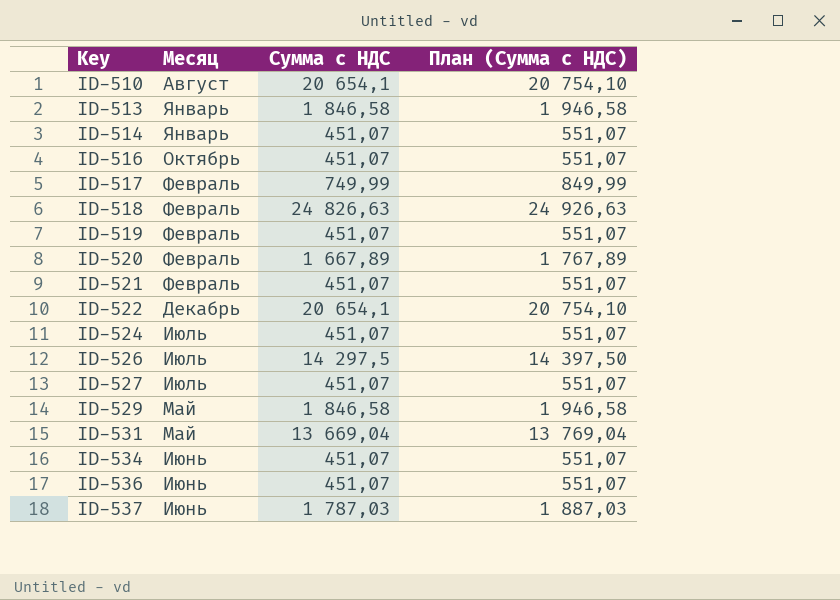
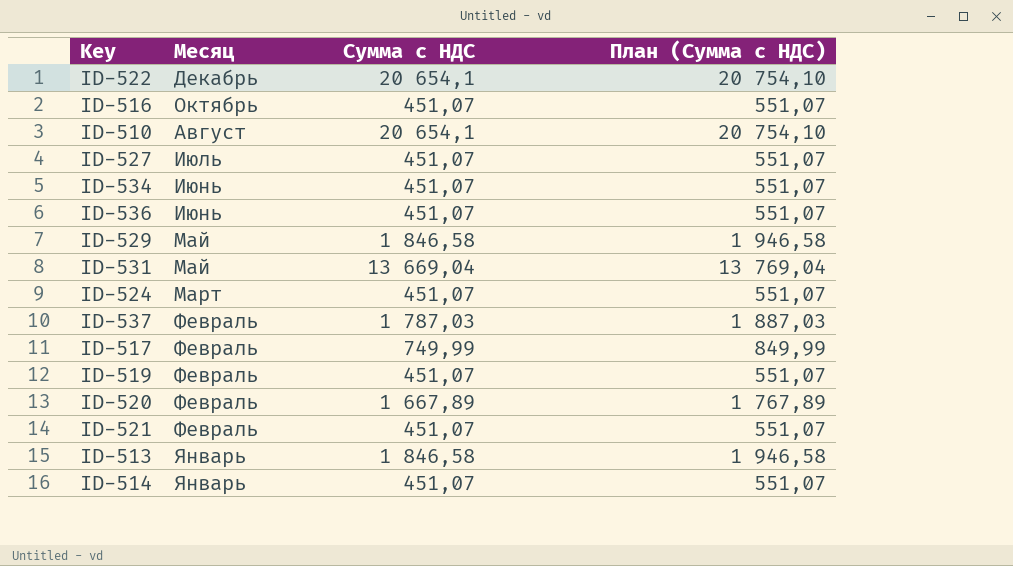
row order: Key ascending -> Месяц descending
row ID-518: Февраль | 24 826,63 | 24 926,63 -> none
row ID-526: Июль | 14 297,5 | 14 397,50 -> none
ID-524 | Месяц: Июль -> Март
ID-537 | Месяц: Июнь -> Февраль

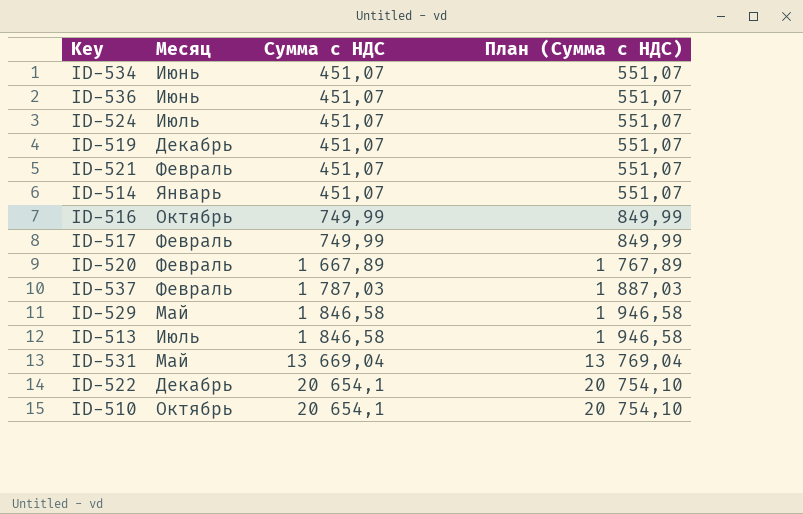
row order: Месяц descending -> Сумма с НДС ascending
row ID-527: Июль | 451,07 | 551,07 -> none
ID-524 | Месяц: Март -> Июль
ID-519 | Месяц: Февраль -> Декабрь
ID-516 | Сумма с НДС: 451,07 -> 749,99
ID-516 | План (Сумма с НДС): 551,07 -> 849,99
ID-513 | Месяц: Январь -> Июль
ID-510 | Месяц: Август -> Октябрь

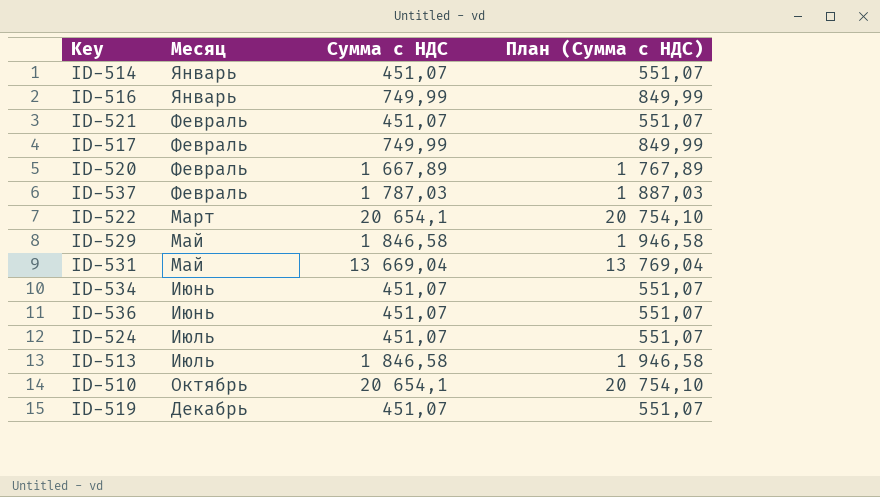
row order: Сумма с НДС ascending -> Месяц ascending
ID-516 | Месяц: Октябрь -> Январь
ID-522 | Месяц: Декабрь -> Март

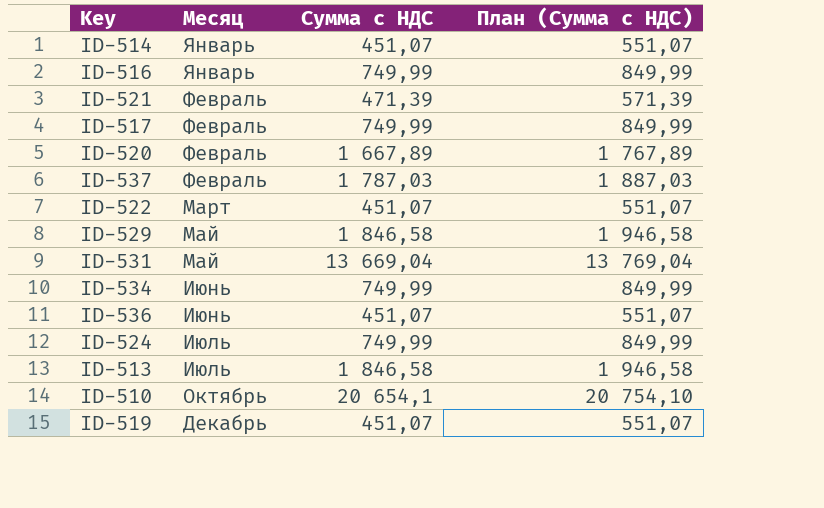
ID-521 | Сумма с НДС: 451,07 -> 471,39
ID-521 | План (Сумма с НДС): 551,07 -> 571,39
ID-522 | Сумма с НДС: 20 654,1 -> 451,07
ID-522 | План (Сумма с НДС): 20 754,10 -> 551,07
ID-534 | Сумма с НДС: 451,07 -> 749,99
ID-534 | План (Сумма с НДС): 551,07 -> 849,99
ID-524 | Сумма с НДС: 451,07 -> 749,99
ID-524 | План (Сумма с НДС): 551,07 -> 849,99

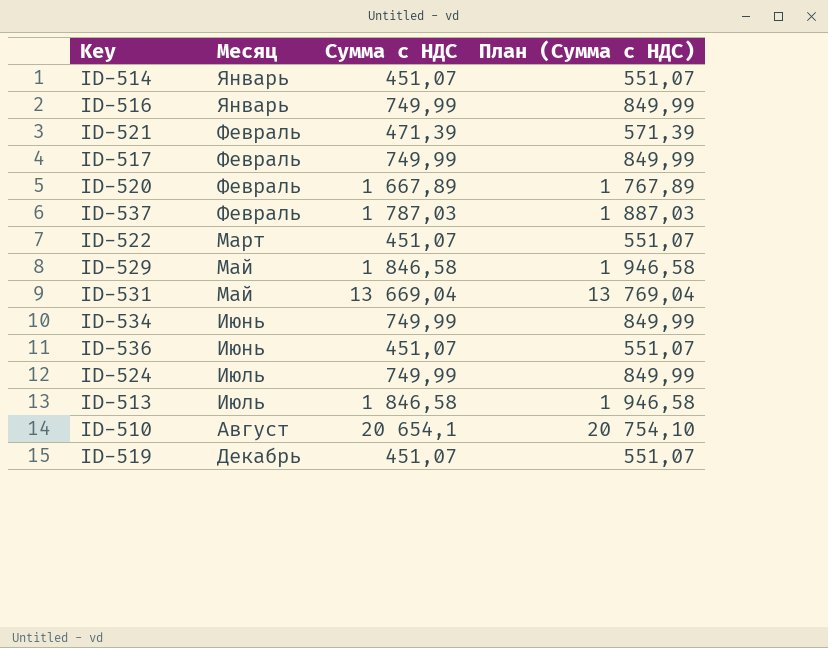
ID-510 | Месяц: Октябрь -> Август

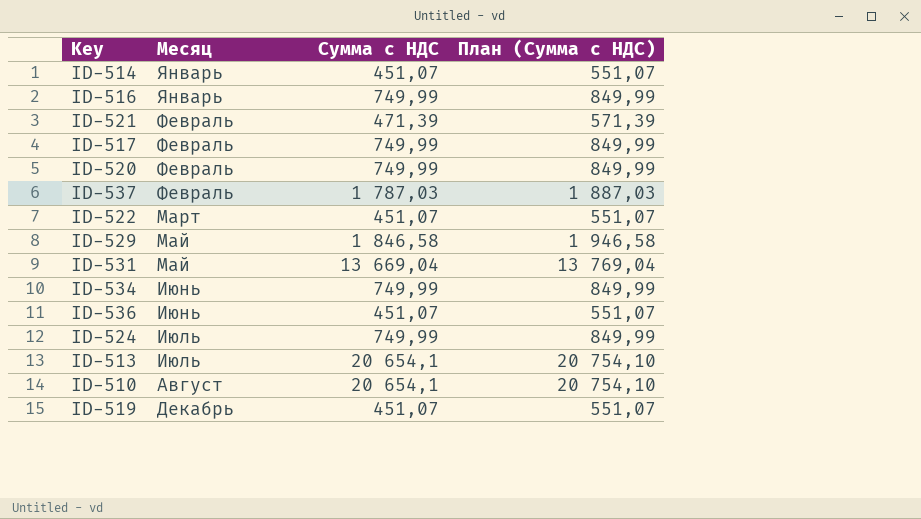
ID-520 | Сумма с НДС: 1 667,89 -> 749,99
ID-520 | План (Сумма с НДС): 1 767,89 -> 849,99
ID-513 | Сумма с НДС: 1 846,58 -> 20 654,1
ID-513 | План (Сумма с НДС): 1 946,58 -> 20 754,10

